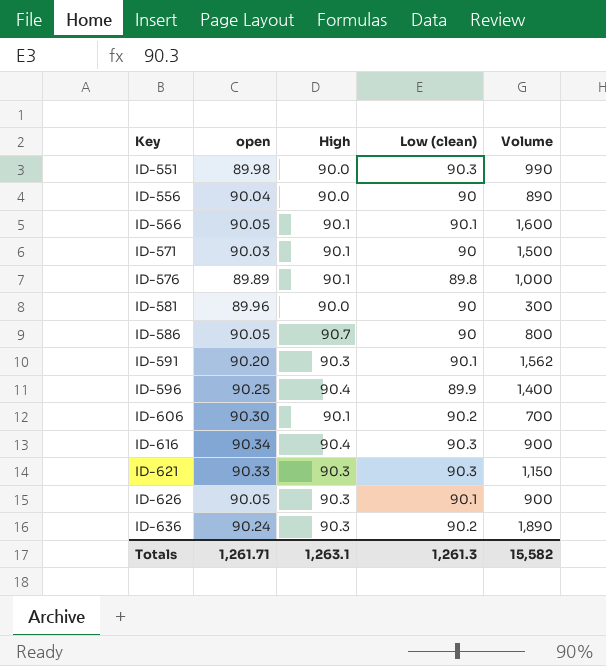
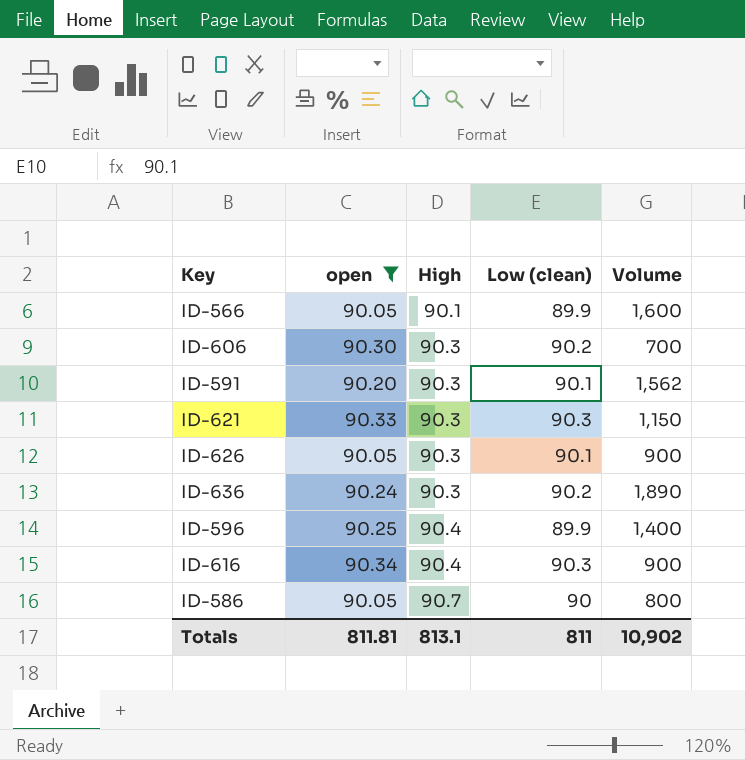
filter: none -> open >= 90.05
row order: Key ascending -> High ascending
ID-566 | Low (clean): 90.1 -> 89.9
ID-606 | High: 90.1 -> 90.3
Totals | open: 1,261.71 -> 811.81
Totals | High: 1,263.1 -> 813.1
Totals | Low (clean): 1,261.3 -> 811
Totals | Volume: 15,582 -> 10,902

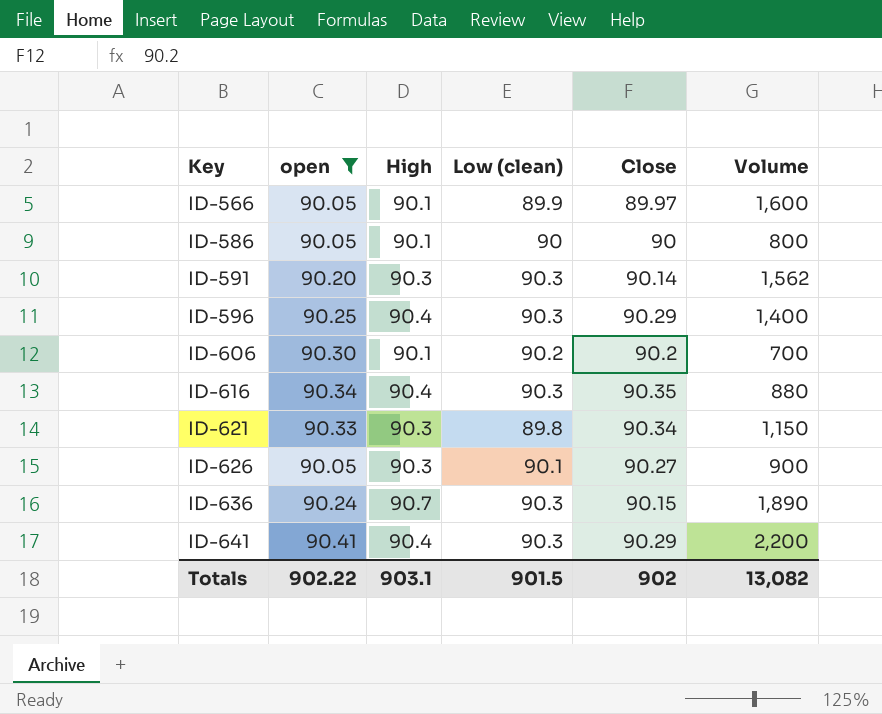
row order: High ascending -> Key ascending
column Close | position: none -> 5
ID-586 | High: 90.7 -> 90.1
ID-591 | Low (clean): 90.1 -> 90.3
ID-596 | Low (clean): 89.9 -> 90.3
ID-606 | High: 90.3 -> 90.1
ID-616 | Volume: 900 -> 880
ID-621 | Low (clean): 90.3 -> 89.8
ID-636 | High: 90.3 -> 90.7
ID-636 | Low (clean): 90.2 -> 90.3
row ID-641: none -> 90.41 | 90.4 | 90.3 | 90.29 | 2,200
Totals | open: 811.81 -> 902.22
Totals | High: 813.1 -> 903.1
Totals | Low (clean): 811 -> 901.5
Totals | Volume: 10,902 -> 13,082

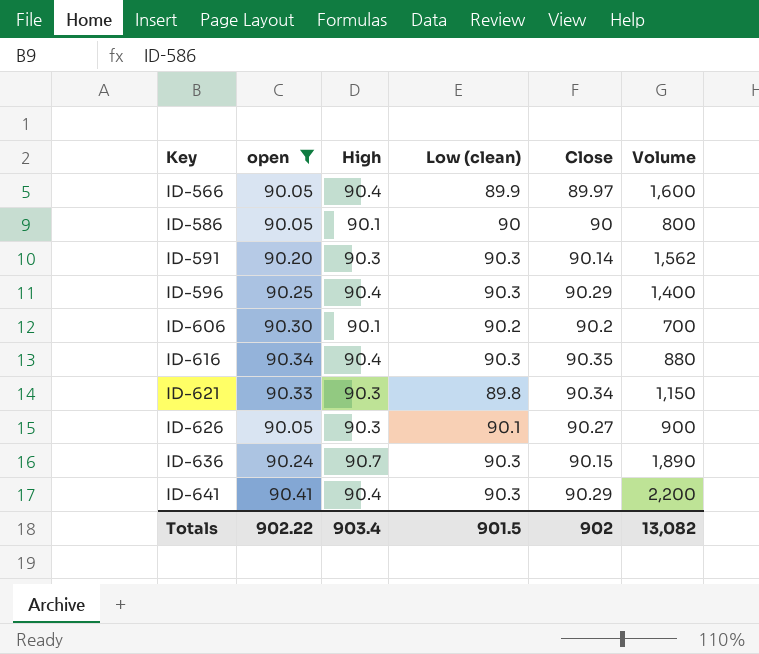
ID-566 | High: 90.1 -> 90.4
Totals | High: 903.1 -> 903.4

